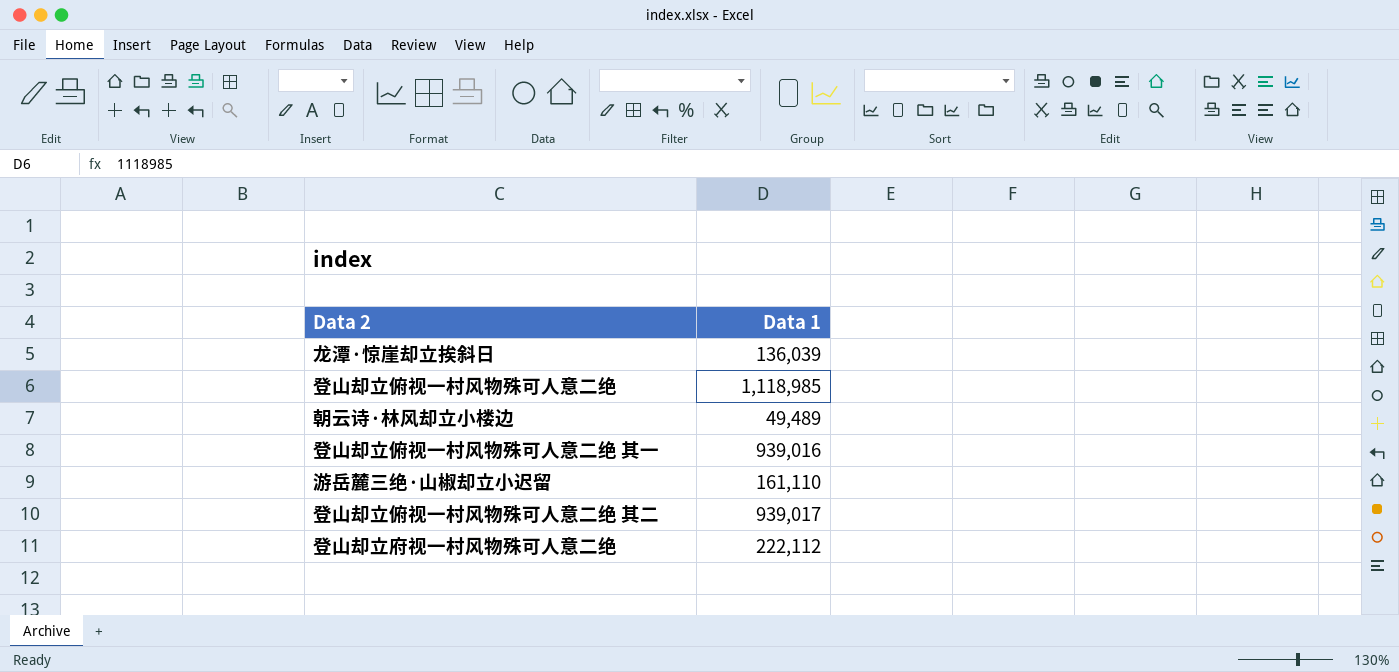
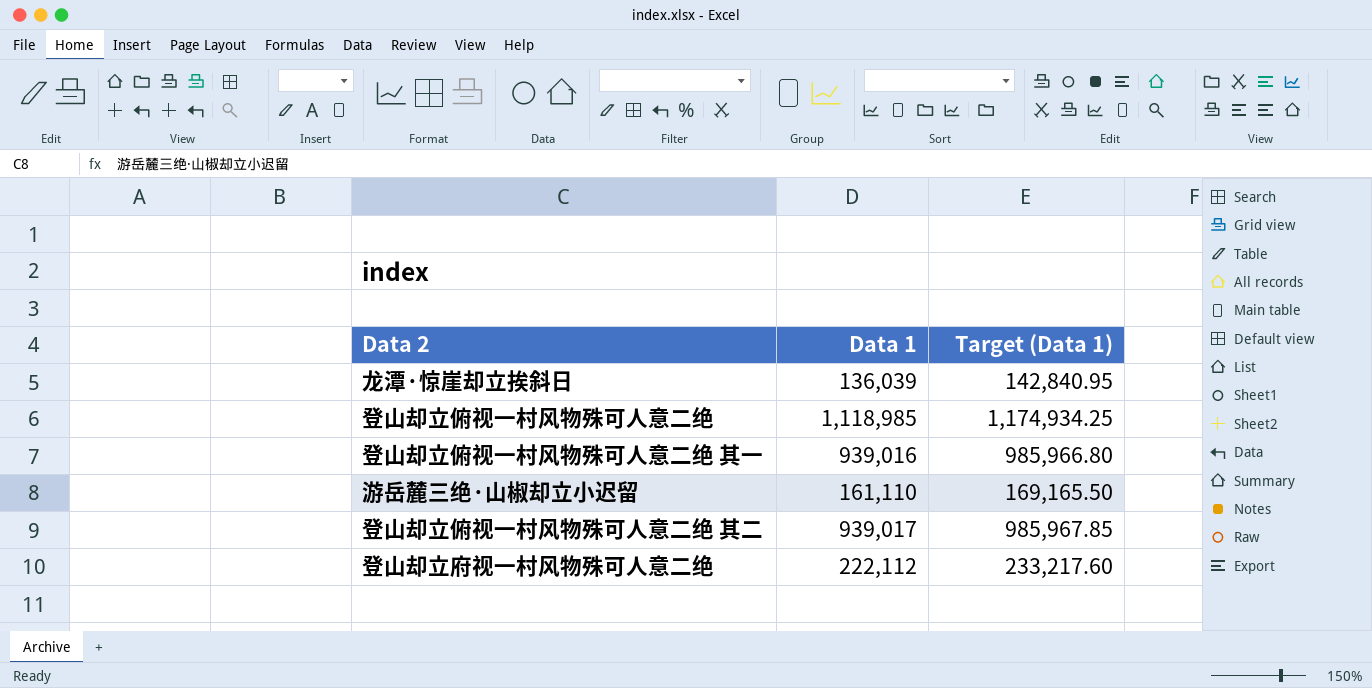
column Target (Data 1) | formula: none -> [Data 1] * 1.05
row 朝云诗·林风却立小楼边: 49,489 -> none

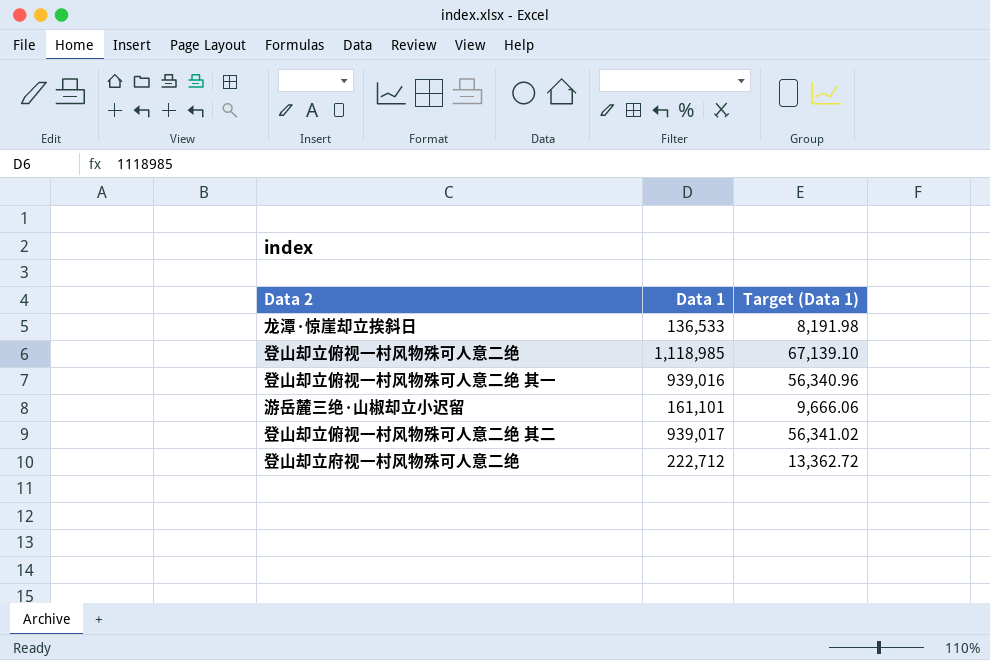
column Target (Data 1) | formula: [Data 1] * 1.05 -> [Data 1] * 0.06
龙潭·惊崖却立挨斜日 | Data 1: 136,039 -> 136,533
游岳麓三绝·山椒却立小迟留 | Data 1: 161,110 -> 161,101
登山却立府视一村风物殊可人意二绝 | Data 1: 222,112 -> 222,712

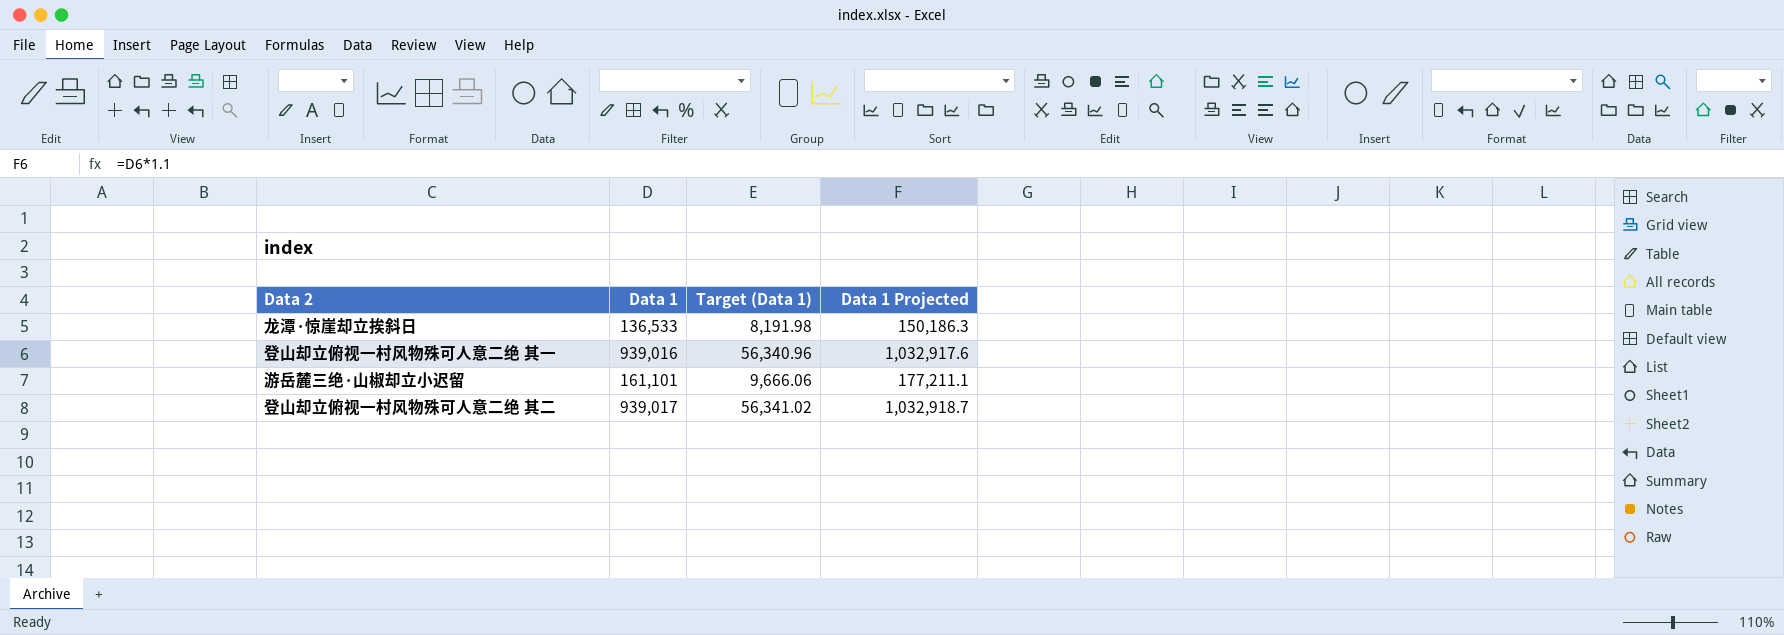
column Data 1 Projected | formula: none -> [Data 1] * 1.1
row 登山却立俯视一村风物殊可人意二绝: 1,118,985 | 67,139.10 -> none
row 登山却立府视一村风物殊可人意二绝: 222,712 | 13,362.72 -> none

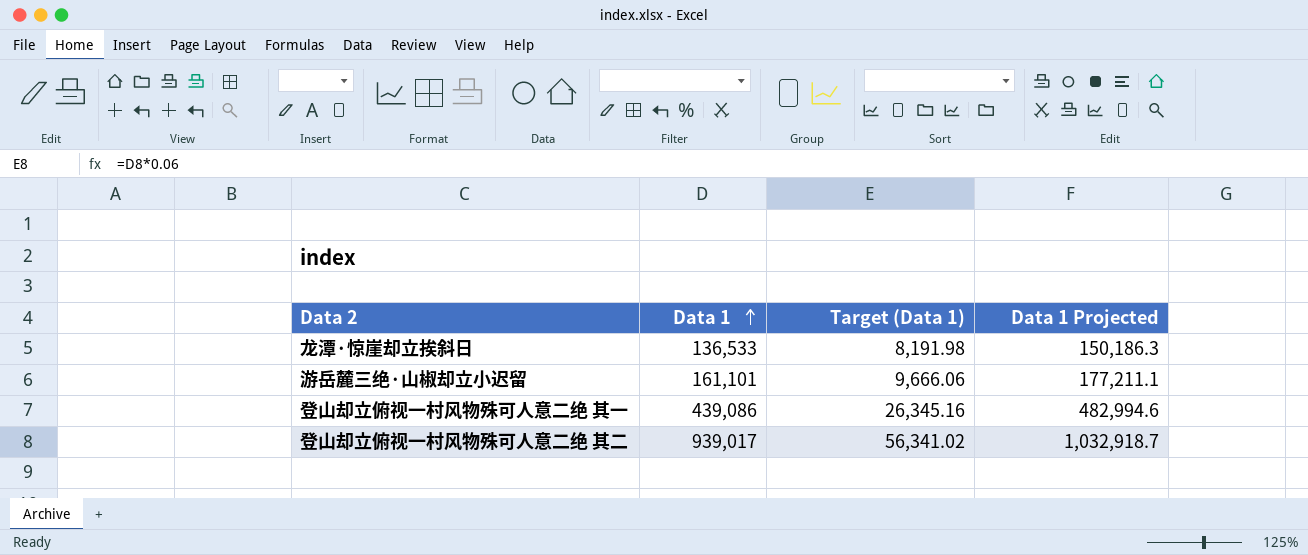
row order: none -> Data 1 ascending
登山却立俯视一村风物殊可人意二绝 其一 | Data 1: 939,016 -> 439,086
登山却立俯视一村风物殊可人意二绝 其一 | Target (Data 1): 56,340.96 -> 26,345.16
登山却立俯视一村风物殊可人意二绝 其一 | Data 1 Projected: 1,032,917.6 -> 482,994.6

